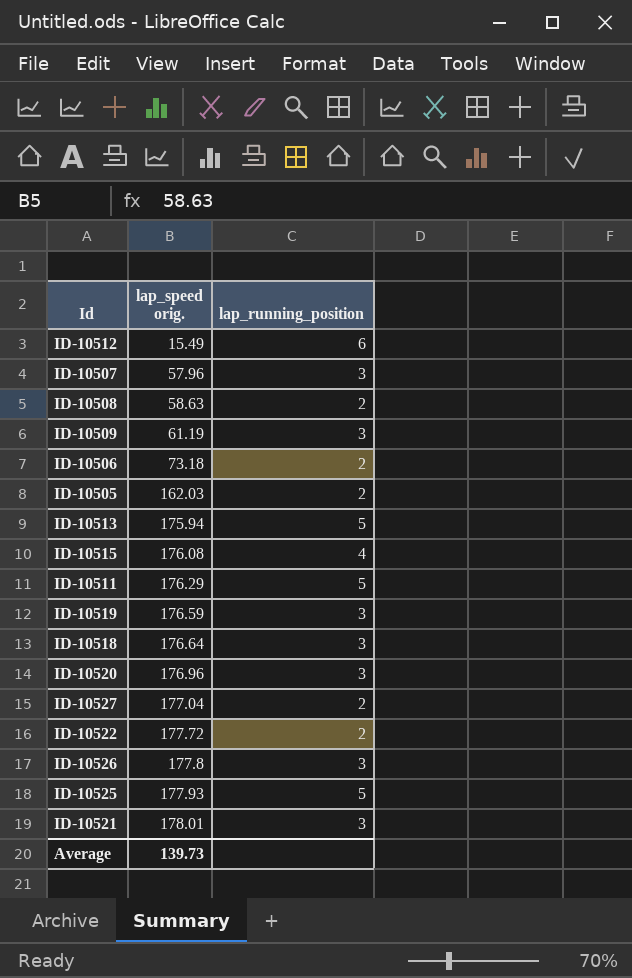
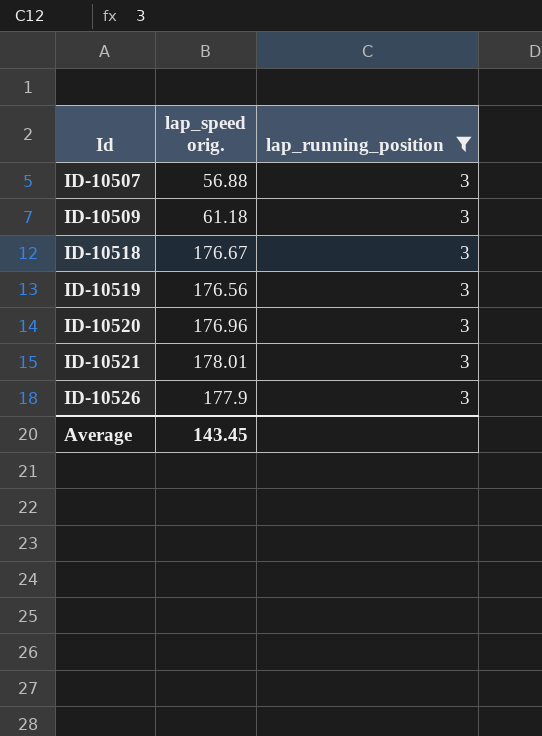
filter: none -> lap_running_position = 3
row order: lap_speed orig. ascending -> Id ascending
ID-10507 | lap_speed orig.: 57.96 -> 56.88
ID-10509 | lap_speed orig.: 61.19 -> 61.18
ID-10518 | lap_speed orig.: 176.64 -> 176.67
ID-10519 | lap_speed orig.: 176.59 -> 176.56
ID-10526 | lap_speed orig.: 177.8 -> 177.9
Average | lap_speed orig.: 139.73 -> 143.45

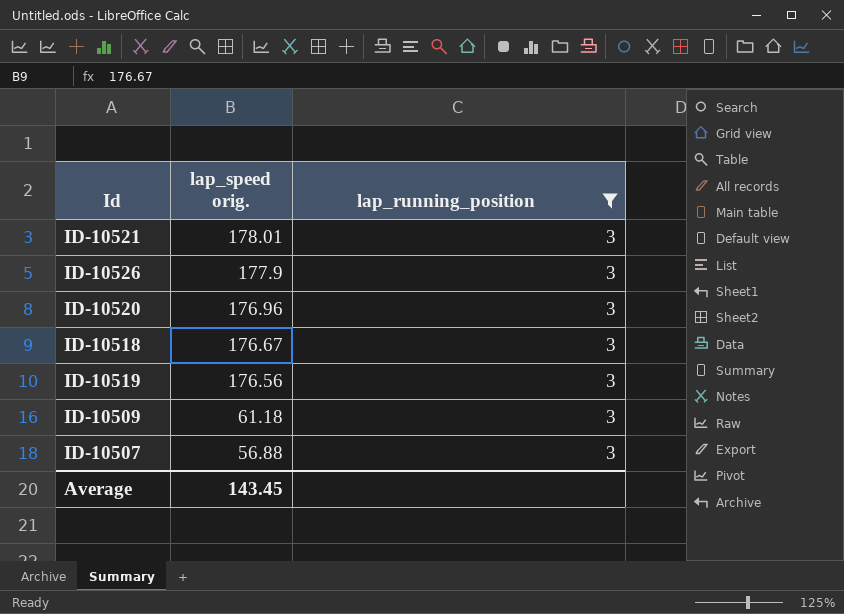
row order: Id ascending -> lap_speed orig. descending

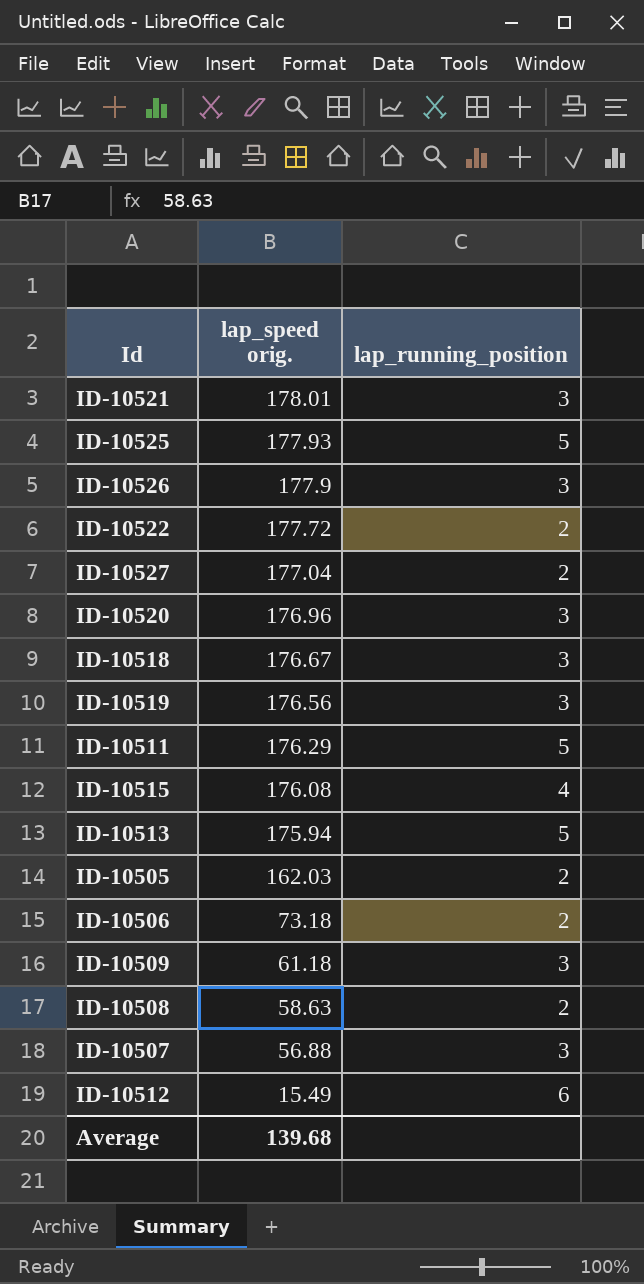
filter: lap_running_position = 3 -> none
Average | lap_speed orig.: 143.45 -> 139.68

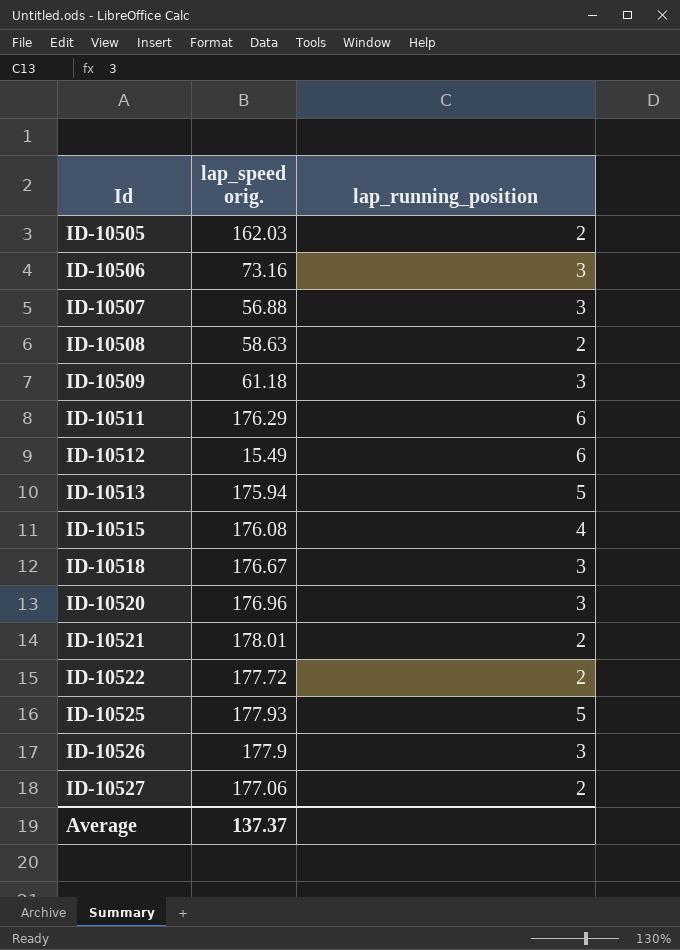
row order: lap_speed orig. descending -> Id ascending
row ID-10519: 176.56 | 3 -> none
ID-10506 | lap_speed orig.: 73.18 -> 73.16
ID-10506 | lap_running_position: 2 -> 3
ID-10511 | lap_running_position: 5 -> 6
ID-10521 | lap_running_position: 3 -> 2
ID-10527 | lap_speed orig.: 177.04 -> 177.06
Average | lap_speed orig.: 139.68 -> 137.37

